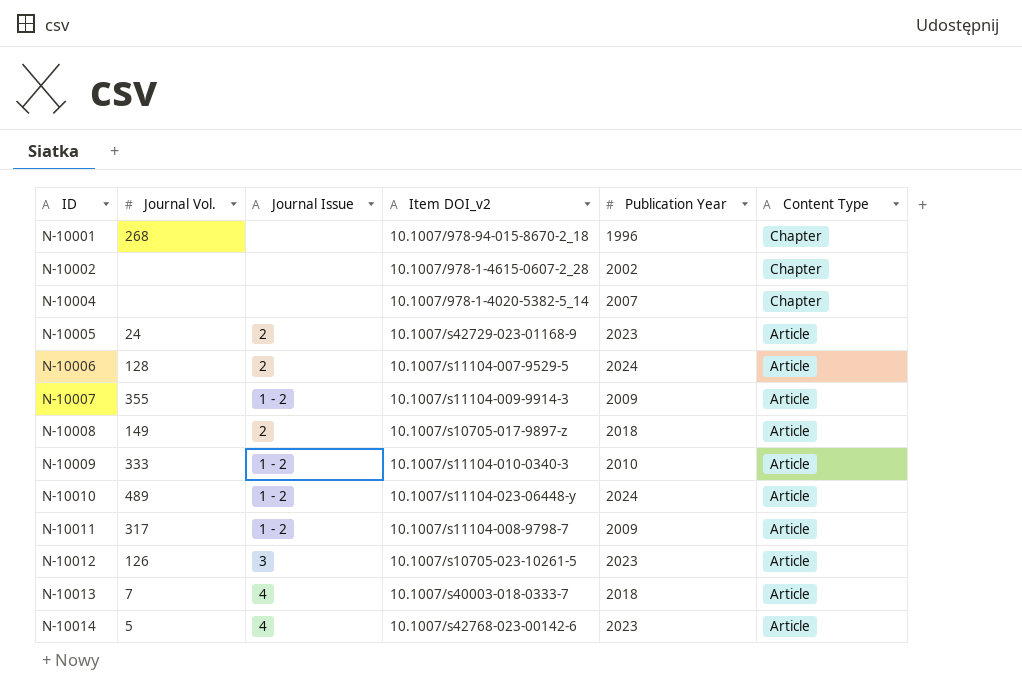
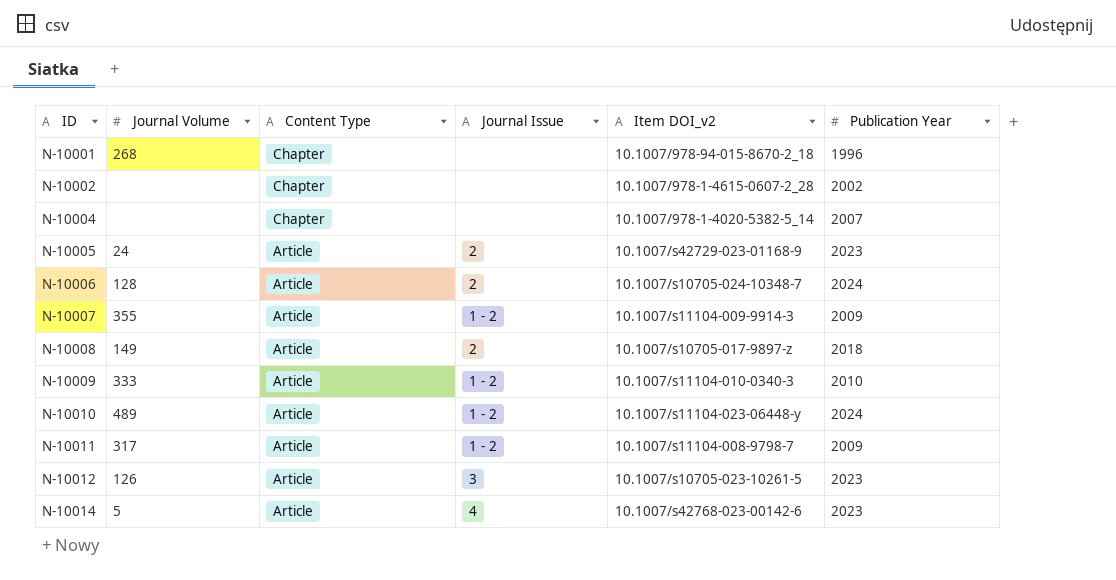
column name: Journal Vol. -> Journal Volume
column Content Type | position: 6 -> 3
row N-10013: 7 | 4 | 10.1007/s40003-018-0333-7 | 2018 | Article -> none
N-10006 | Item DOI_v2: 10.1007/s11104-007-9529-5 -> 10.1007/s10705-024-10348-7

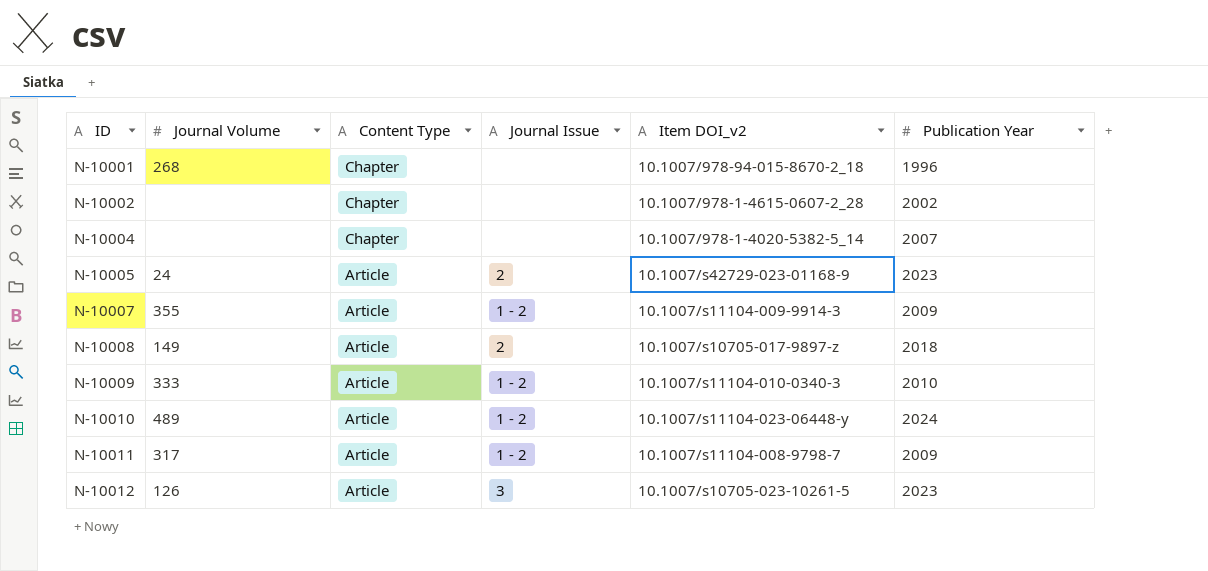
row N-10006: 128 | Article | 2 | 10.1007/s10705-024-10348-7 | 2024 -> none
row N-10014: 5 | Article | 4 | 10.1007/s42768-023-00142-6 | 2023 -> none

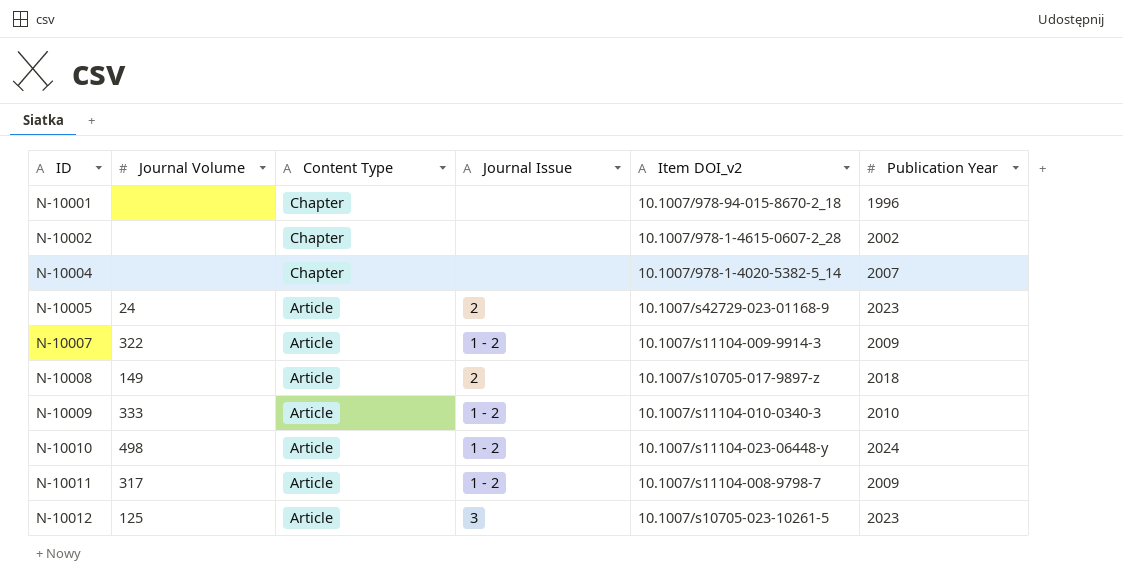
N-10001 | Journal Volume: 268 -> none
N-10007 | Journal Volume: 355 -> 322
N-10010 | Journal Volume: 489 -> 498
N-10012 | Journal Volume: 126 -> 125

